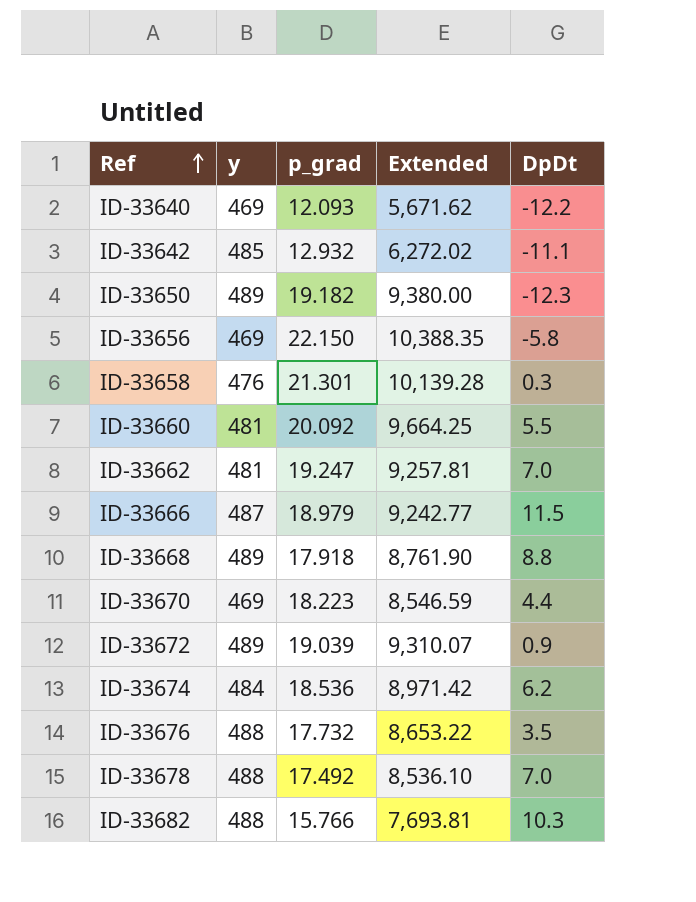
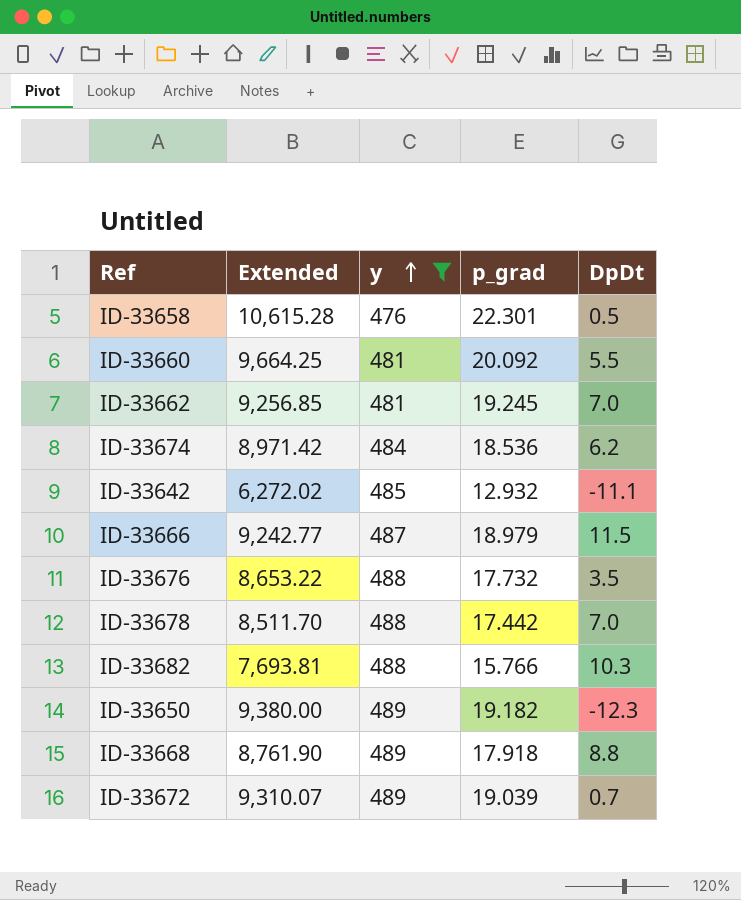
filter: none -> y != 469
row order: Ref ascending -> y ascending
column Extended | position: 4 -> 2
ID-33658 | Extended: 10,139.28 -> 10,615.28
ID-33658 | p_grad: 21.301 -> 22.301
ID-33658 | DpDt: 0.3 -> 0.5
ID-33662 | Extended: 9,257.81 -> 9,256.85
ID-33662 | p_grad: 19.247 -> 19.245
ID-33678 | Extended: 8,536.10 -> 8,511.70
ID-33678 | p_grad: 17.492 -> 17.442
ID-33672 | DpDt: 0.9 -> 0.7

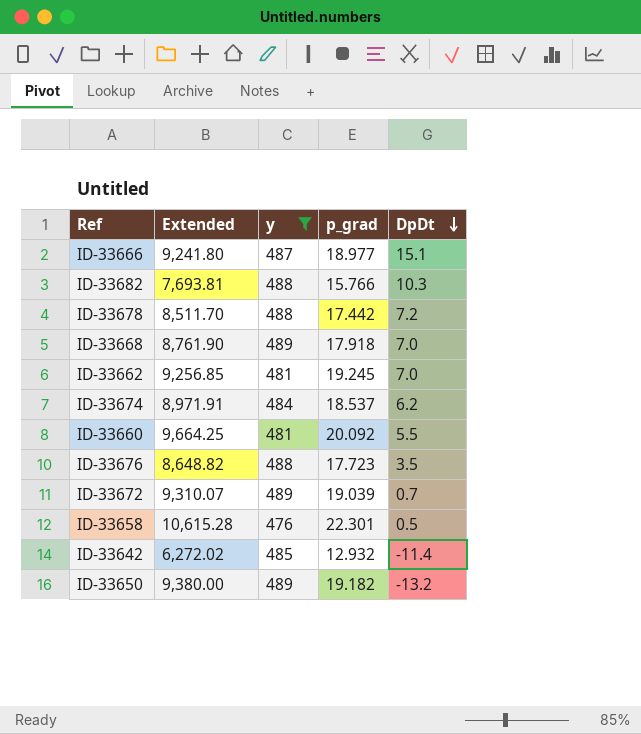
row order: y ascending -> DpDt descending
ID-33666 | Extended: 9,242.77 -> 9,241.80
ID-33666 | p_grad: 18.979 -> 18.977
ID-33666 | DpDt: 11.5 -> 15.1
ID-33678 | DpDt: 7.0 -> 7.2
ID-33668 | DpDt: 8.8 -> 7.0
ID-33674 | Extended: 8,971.42 -> 8,971.91
ID-33674 | p_grad: 18.536 -> 18.537
ID-33676 | Extended: 8,653.22 -> 8,648.82
ID-33676 | p_grad: 17.732 -> 17.723
ID-33642 | DpDt: -11.1 -> -11.4
ID-33650 | DpDt: -12.3 -> -13.2

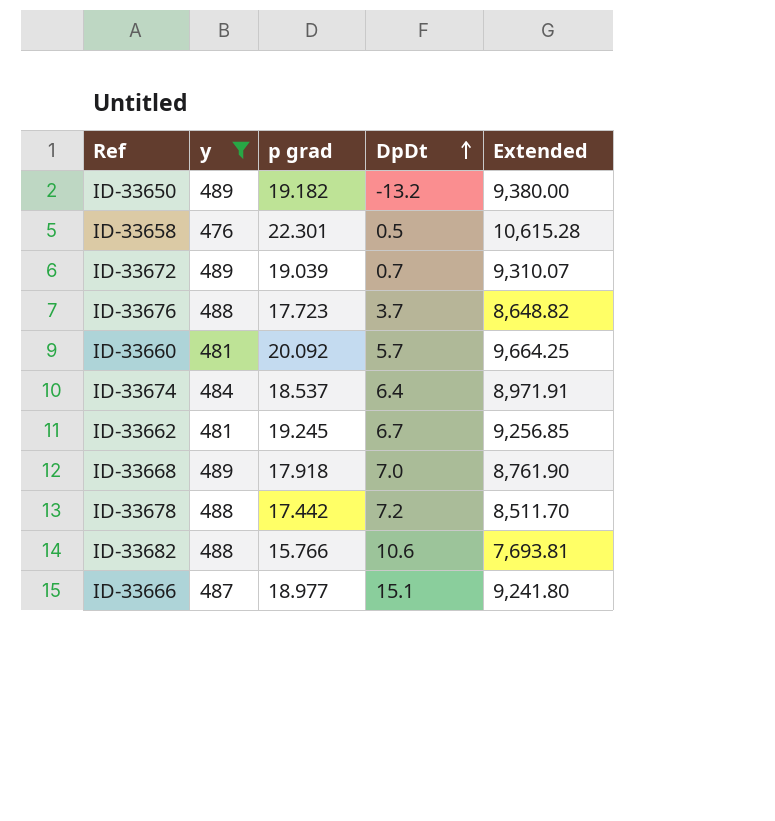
row order: DpDt descending -> DpDt ascending
column name: p_grad -> p grad
column Extended | position: 2 -> 5
row ID-33642: 6,272.02 | 485 | 12.932 | -11.4 -> none
ID-33676 | DpDt: 3.5 -> 3.7
ID-33660 | DpDt: 5.5 -> 5.7
ID-33674 | DpDt: 6.2 -> 6.4
ID-33662 | DpDt: 7.0 -> 6.7
ID-33682 | DpDt: 10.3 -> 10.6

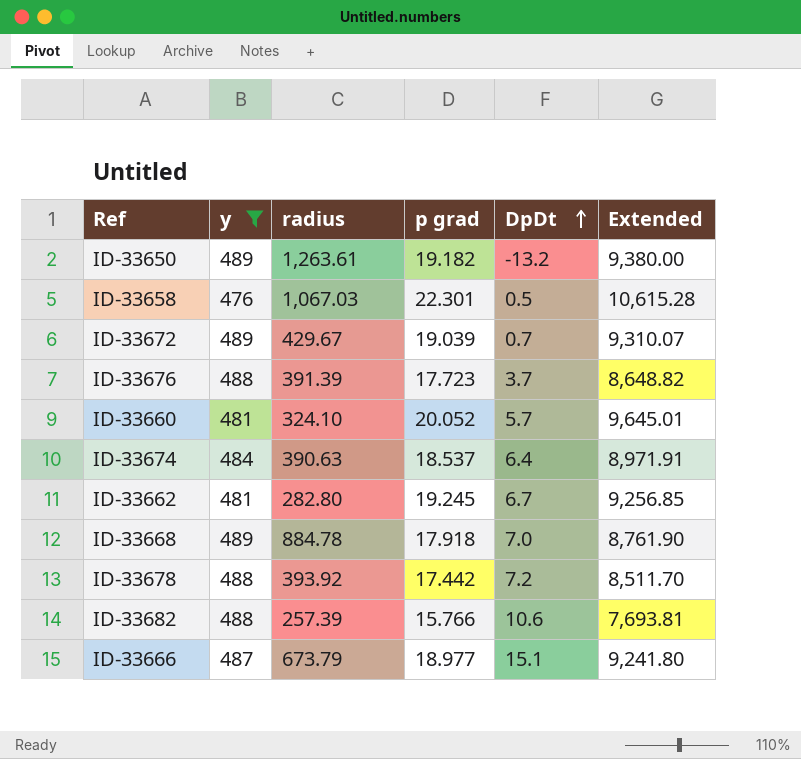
column radius | position: none -> 3
ID-33660 | p grad: 20.092 -> 20.052
ID-33660 | Extended: 9,664.25 -> 9,645.01

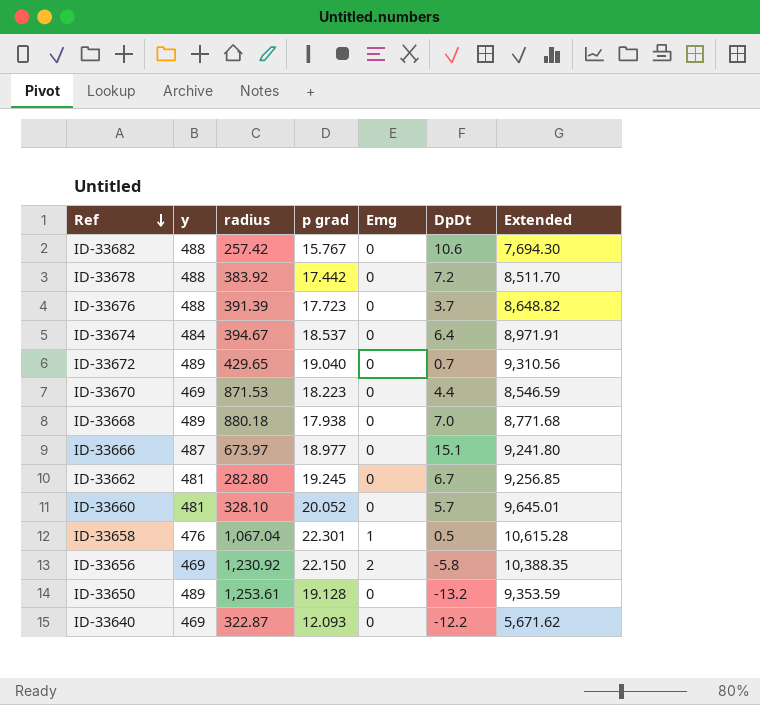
filter: y != 469 -> none
row order: DpDt ascending -> Ref descending
column Emg | position: none -> 5
ID-33682 | radius: 257.39 -> 257.42
ID-33682 | p grad: 15.766 -> 15.767
ID-33682 | Extended: 7,693.81 -> 7,694.30
ID-33678 | radius: 393.92 -> 383.92
ID-33674 | radius: 390.63 -> 394.67
ID-33672 | radius: 429.67 -> 429.65
ID-33672 | p grad: 19.039 -> 19.040
ID-33672 | Extended: 9,310.07 -> 9,310.56
ID-33668 | radius: 884.78 -> 880.18
ID-33668 | p grad: 17.918 -> 17.938
ID-33668 | Extended: 8,761.90 -> 8,771.68
ID-33666 | radius: 673.79 -> 673.97
ID-33660 | radius: 324.10 -> 328.10
ID-33658 | radius: 1,067.03 -> 1,067.04
ID-33650 | radius: 1,263.61 -> 1,253.61
ID-33650 | p grad: 19.182 -> 19.128
ID-33650 | Extended: 9,380.00 -> 9,353.59

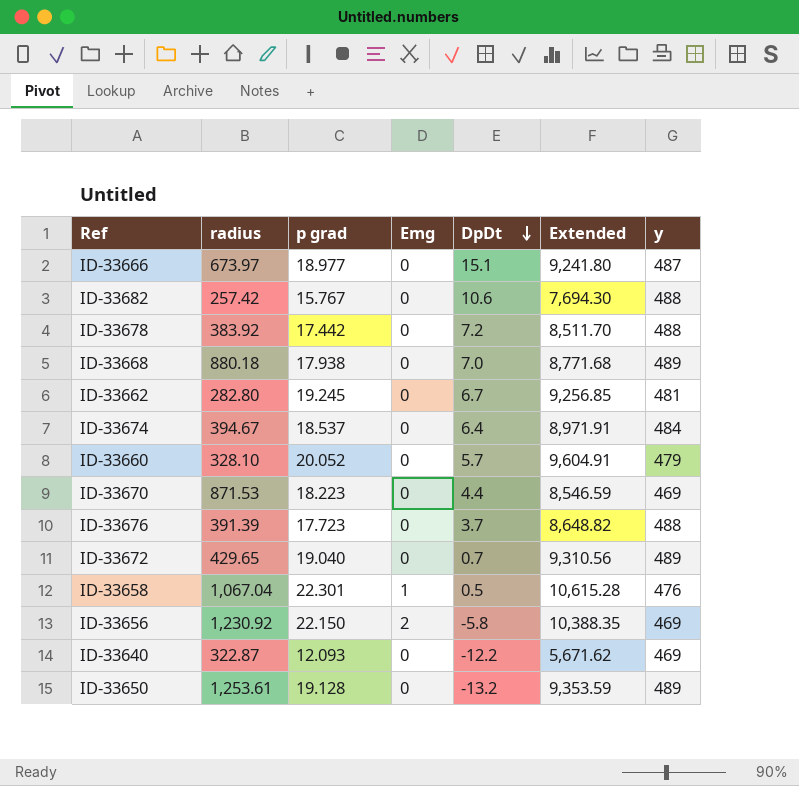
row order: Ref descending -> DpDt descending
column y | position: 2 -> 7
ID-33660 | Extended: 9,645.01 -> 9,604.91
ID-33660 | y: 481 -> 479

